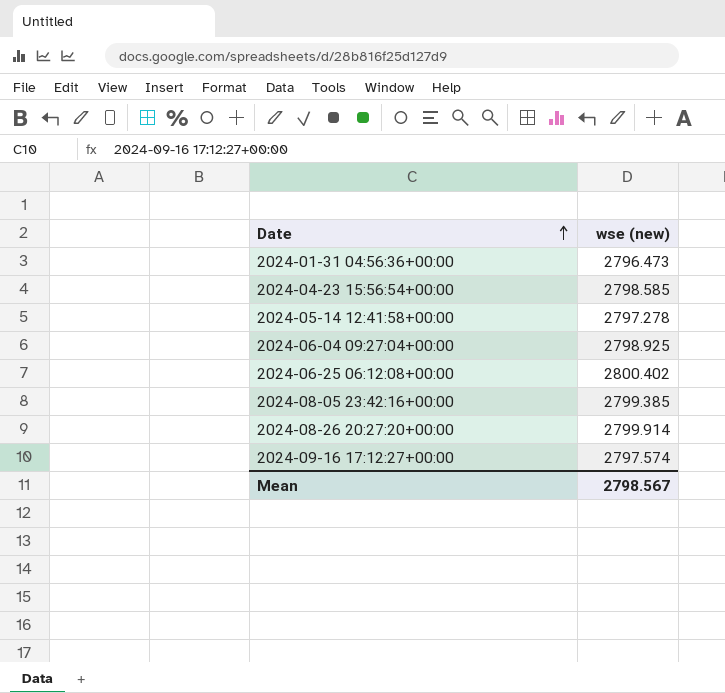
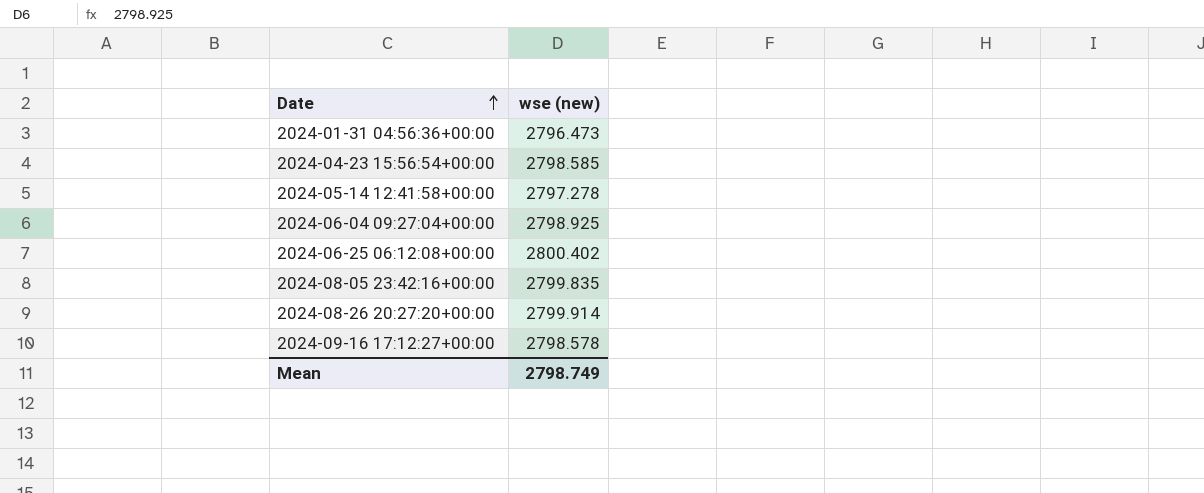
2024-08-05 23:42:16+00:00 | wse (new): 2799.385 -> 2799.835
2024-09-16 17:12:27+00:00 | wse (new): 2797.574 -> 2798.578
Mean | wse (new): 2798.567 -> 2798.749

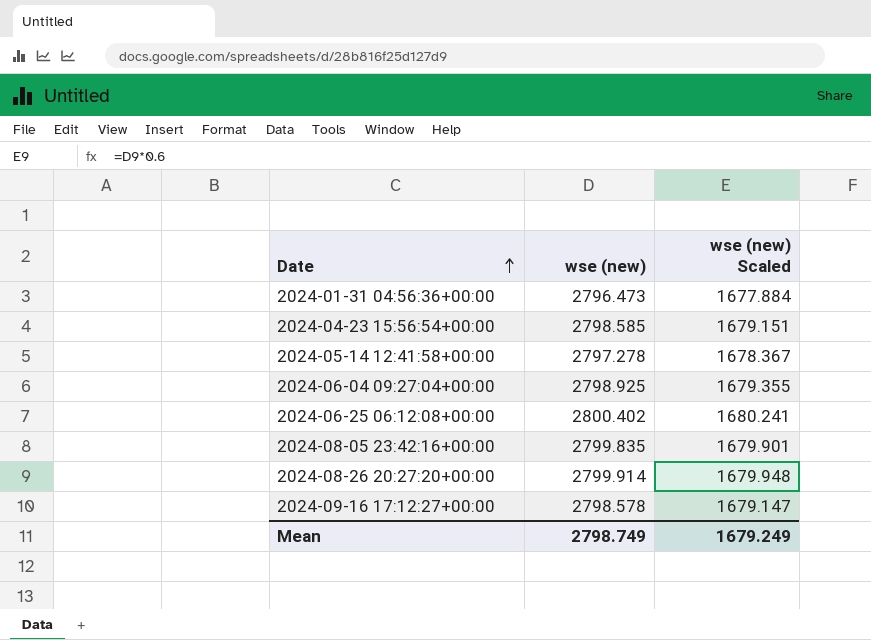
column wse (new) Scaled | formula: none -> [wse (new)] * 0.6

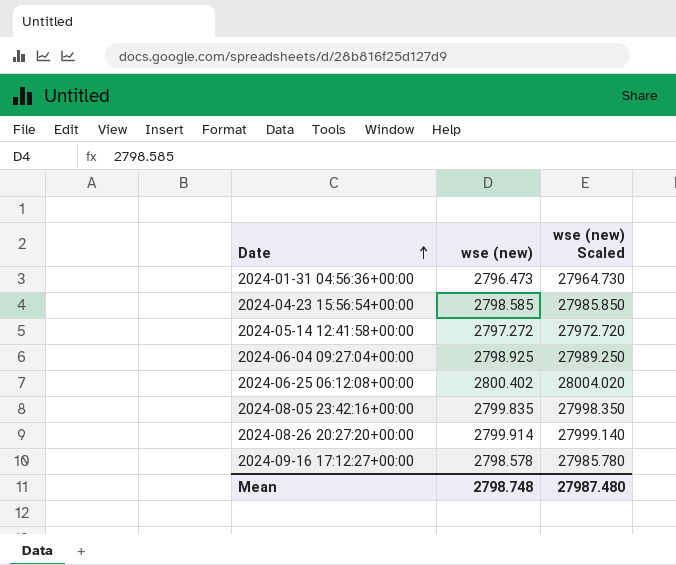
column wse (new) Scaled | formula: [wse (new)] * 0.6 -> [wse (new)] * 10
2024-05-14 12:41:58+00:00 | wse (new): 2797.278 -> 2797.272
Mean | wse (new): 2798.749 -> 2798.748
Mean | wse (new) Scaled: 1679.249 -> 27987.480

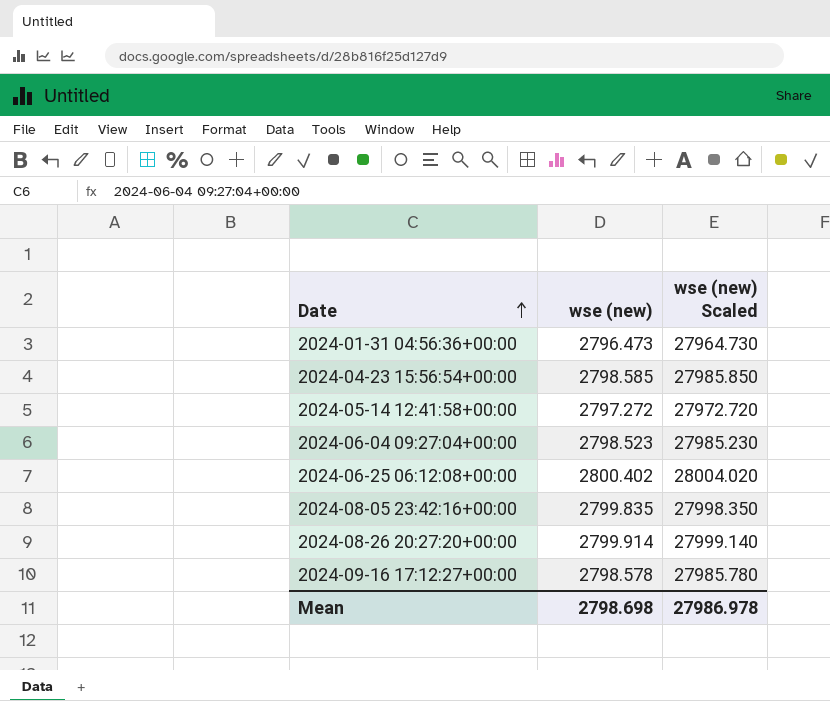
2024-06-04 09:27:04+00:00 | wse (new): 2798.925 -> 2798.523
2024-06-04 09:27:04+00:00 | wse (new) Scaled: 27989.250 -> 27985.230
Mean | wse (new): 2798.748 -> 2798.698
Mean | wse (new) Scaled: 27987.480 -> 27986.978

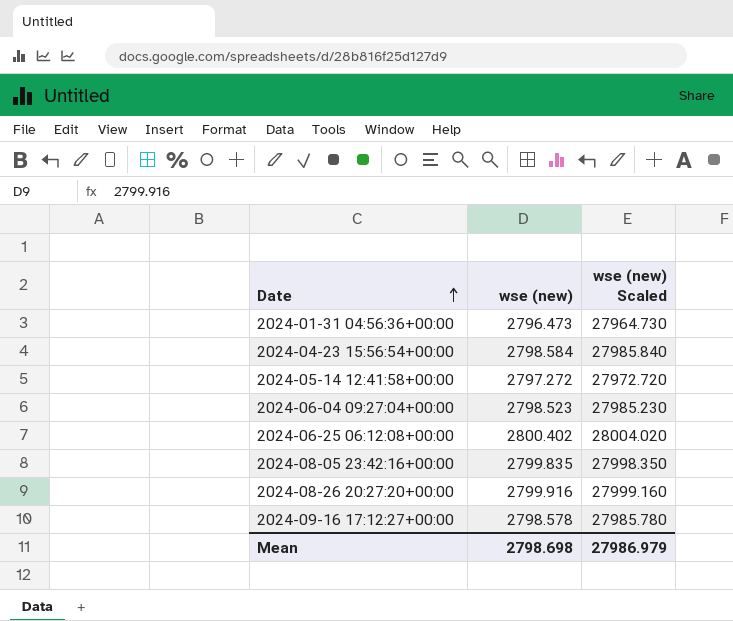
2024-04-23 15:56:54+00:00 | wse (new): 2798.585 -> 2798.584
2024-04-23 15:56:54+00:00 | wse (new) Scaled: 27985.850 -> 27985.840
2024-08-26 20:27:20+00:00 | wse (new): 2799.914 -> 2799.916
2024-08-26 20:27:20+00:00 | wse (new) Scaled: 27999.140 -> 27999.160
Mean | wse (new) Scaled: 27986.978 -> 27986.979

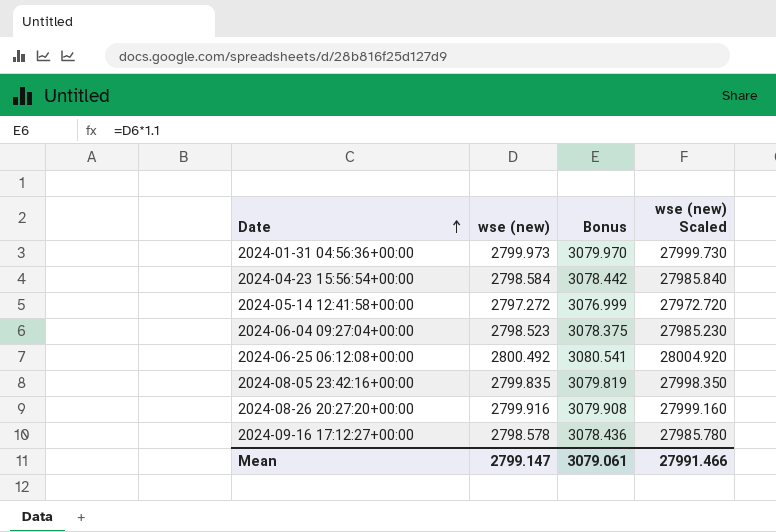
column Bonus | formula: none -> [wse (new)] * 1.1
2024-01-31 04:56:36+00:00 | wse (new): 2796.473 -> 2799.973
2024-01-31 04:56:36+00:00 | wse (new) Scaled: 27964.730 -> 27999.730
2024-06-25 06:12:08+00:00 | wse (new): 2800.402 -> 2800.492
2024-06-25 06:12:08+00:00 | wse (new) Scaled: 28004.020 -> 28004.920
Mean | wse (new): 2798.698 -> 2799.147
Mean | wse (new) Scaled: 27986.979 -> 27991.466

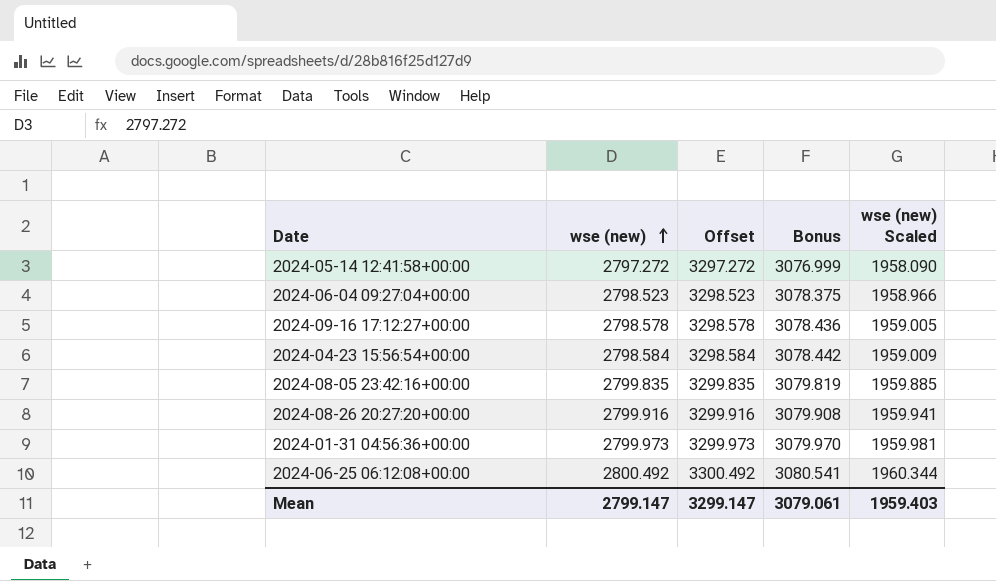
row order: Date ascending -> wse (new) ascending
column Offset | formula: none -> [wse (new)] + 500
column wse (new) Scaled | formula: [wse (new)] * 10 -> [wse (new)] * 0.7
Mean | wse (new) Scaled: 27991.466 -> 1959.403

